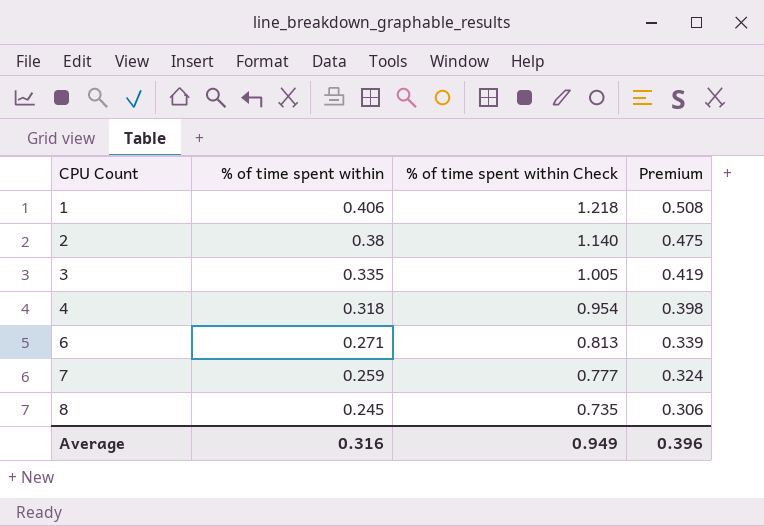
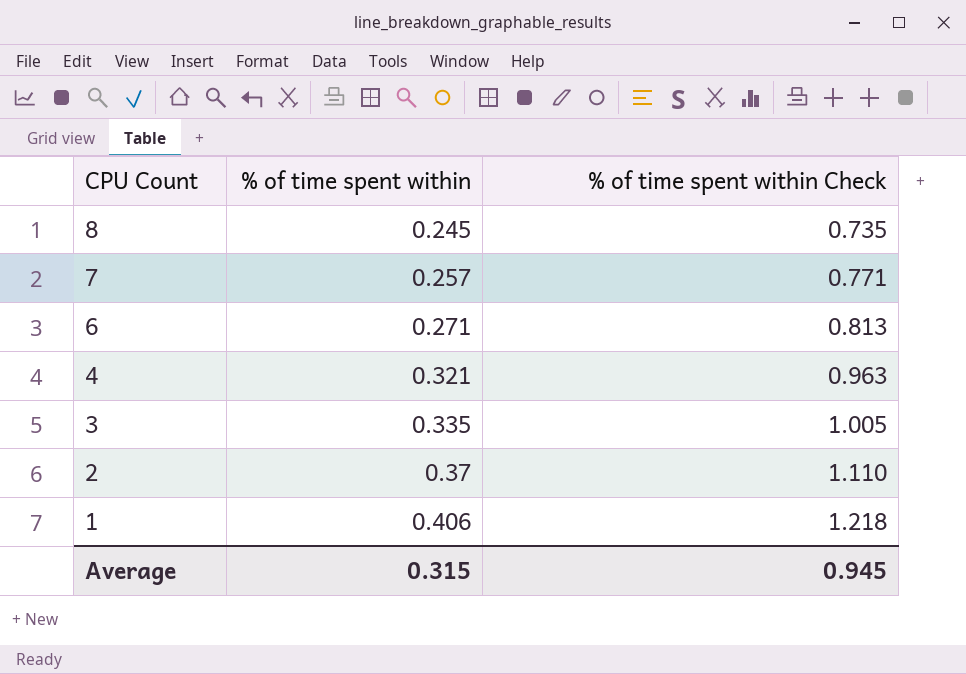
row order: CPU Count ascending -> CPU Count descending
column Premium | formula: [% of time spent within] * 1.25 -> none
7 | % of time spent within: 0.259 -> 0.257
7 | % of time spent within Check: 0.777 -> 0.771
4 | % of time spent within: 0.318 -> 0.321
4 | % of time spent within Check: 0.954 -> 0.963
2 | % of time spent within: 0.38 -> 0.37
2 | % of time spent within Check: 1.140 -> 1.110
Average | % of time spent within: 0.316 -> 0.315
Average | % of time spent within Check: 0.949 -> 0.945

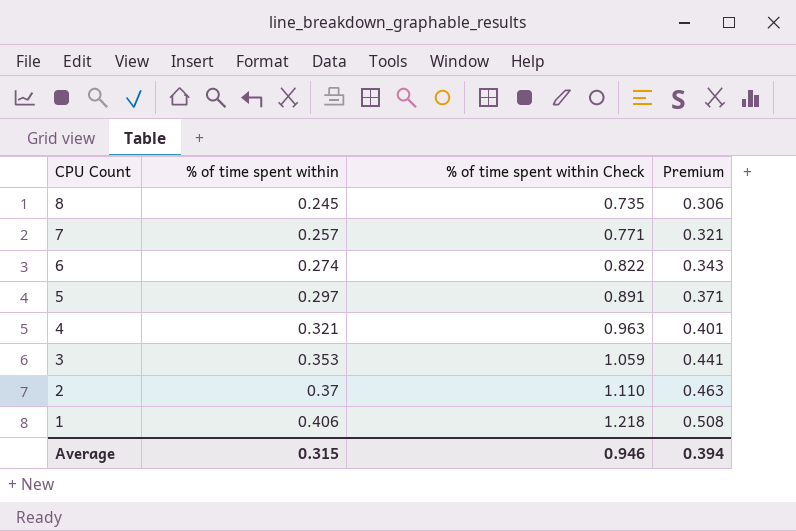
column Premium | formula: none -> [% of time spent within] * 1.25
6 | % of time spent within: 0.271 -> 0.274
6 | % of time spent within Check: 0.813 -> 0.822
row 5: none -> 0.297 | 0.891 | 0.371
3 | % of time spent within: 0.335 -> 0.353
3 | % of time spent within Check: 1.005 -> 1.059
Average | % of time spent within Check: 0.945 -> 0.946

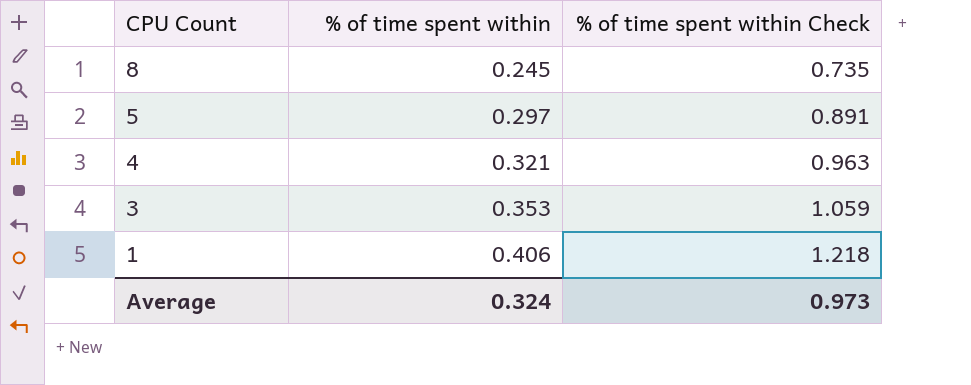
column Premium | formula: [% of time spent within] * 1.25 -> none
row 7: 0.257 | 0.771 | 0.321 -> none
row 6: 0.274 | 0.822 | 0.343 -> none
row 2: 0.37 | 1.110 | 0.463 -> none
Average | % of time spent within: 0.315 -> 0.324
Average | % of time spent within Check: 0.946 -> 0.973

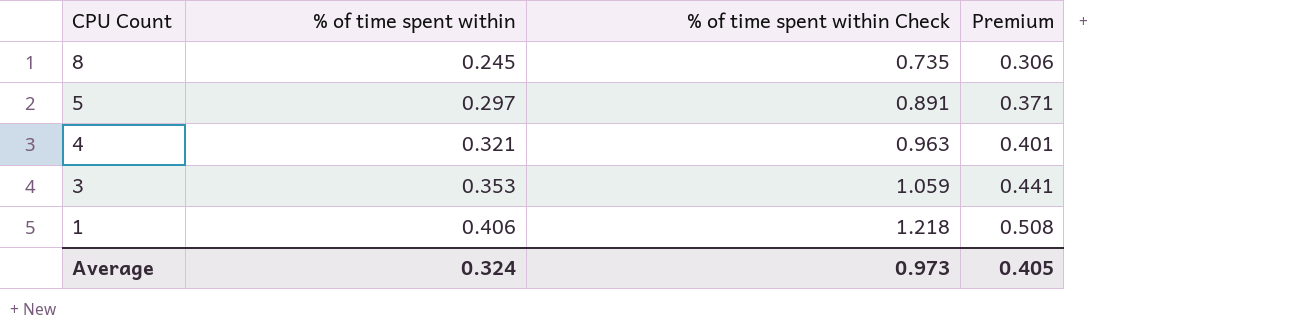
column Premium | formula: none -> [% of time spent within] * 1.25

